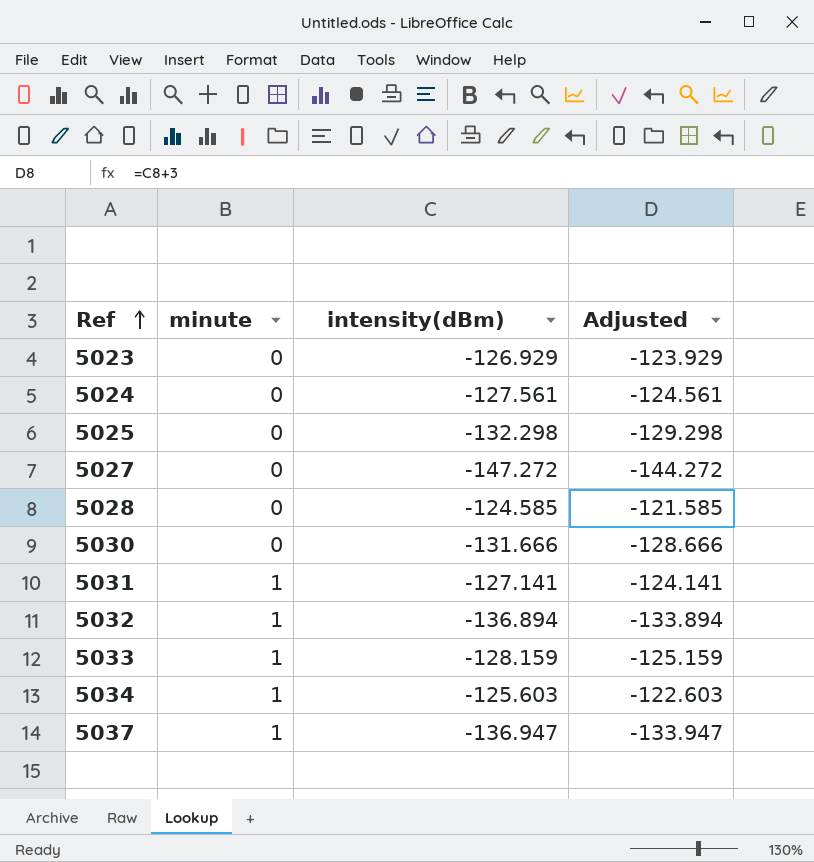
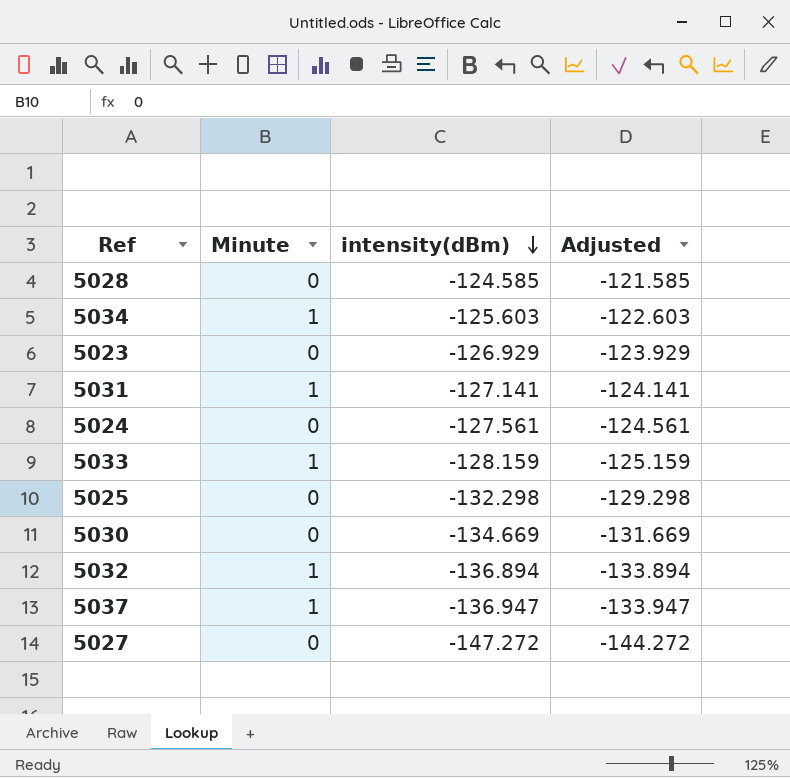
row order: Ref ascending -> intensity(dBm) descending
column name: minute -> Minute
5030 | intensity(dBm): -131.666 -> -134.669
5030 | Adjusted: -128.666 -> -131.669

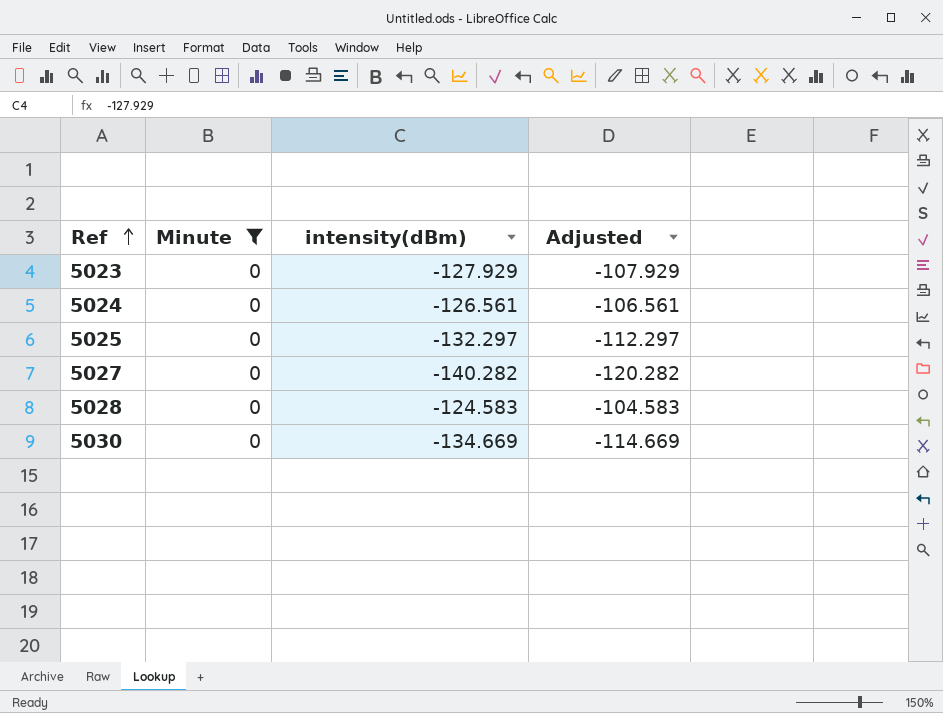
filter: none -> Minute = 0
row order: intensity(dBm) descending -> Ref ascending
column Adjusted | formula: [intensity(dBm)] + 3 -> [intensity(dBm)] + 20
5023 | intensity(dBm): -126.929 -> -127.929
5024 | intensity(dBm): -127.561 -> -126.561
5025 | intensity(dBm): -132.298 -> -132.297
5027 | intensity(dBm): -147.272 -> -140.282
5028 | intensity(dBm): -124.585 -> -124.583

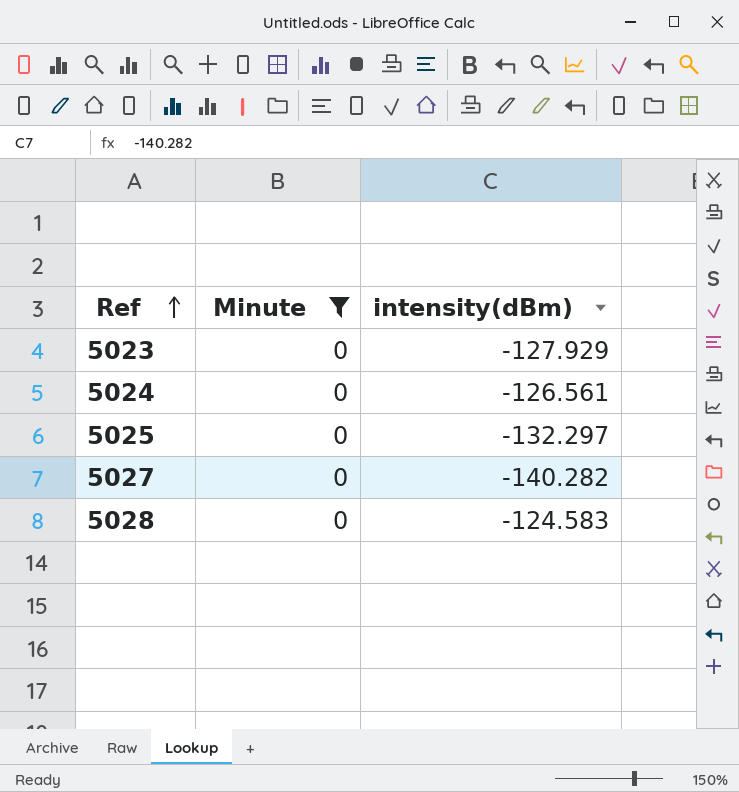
column Adjusted | formula: [intensity(dBm)] + 20 -> none
row 5030: 0 | -134.669 | -114.669 -> none

